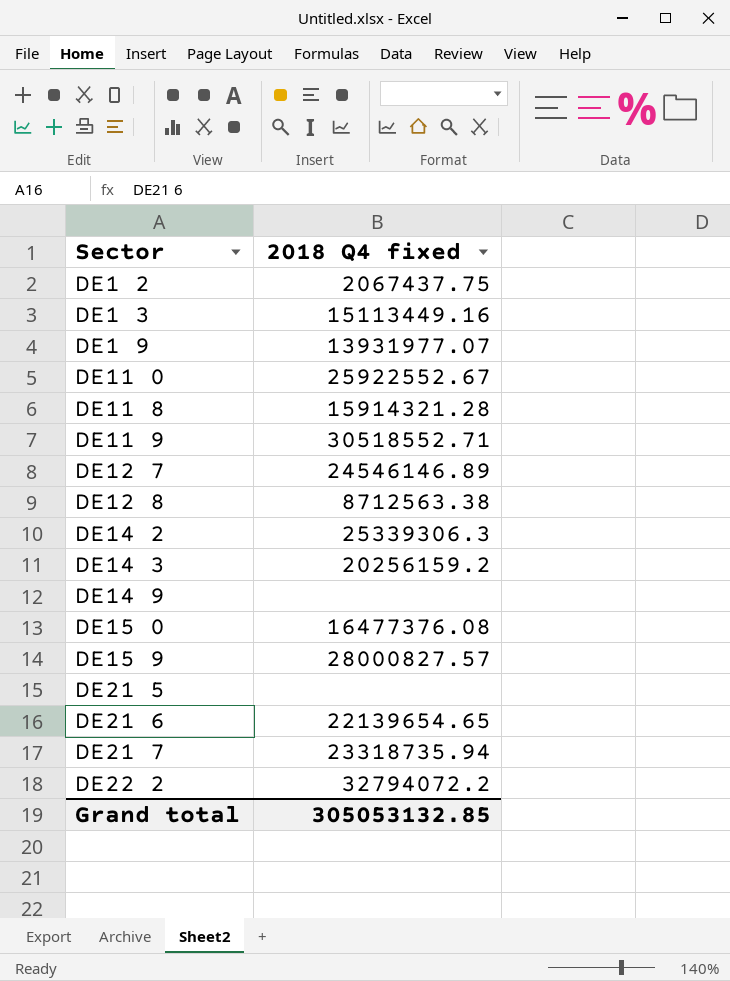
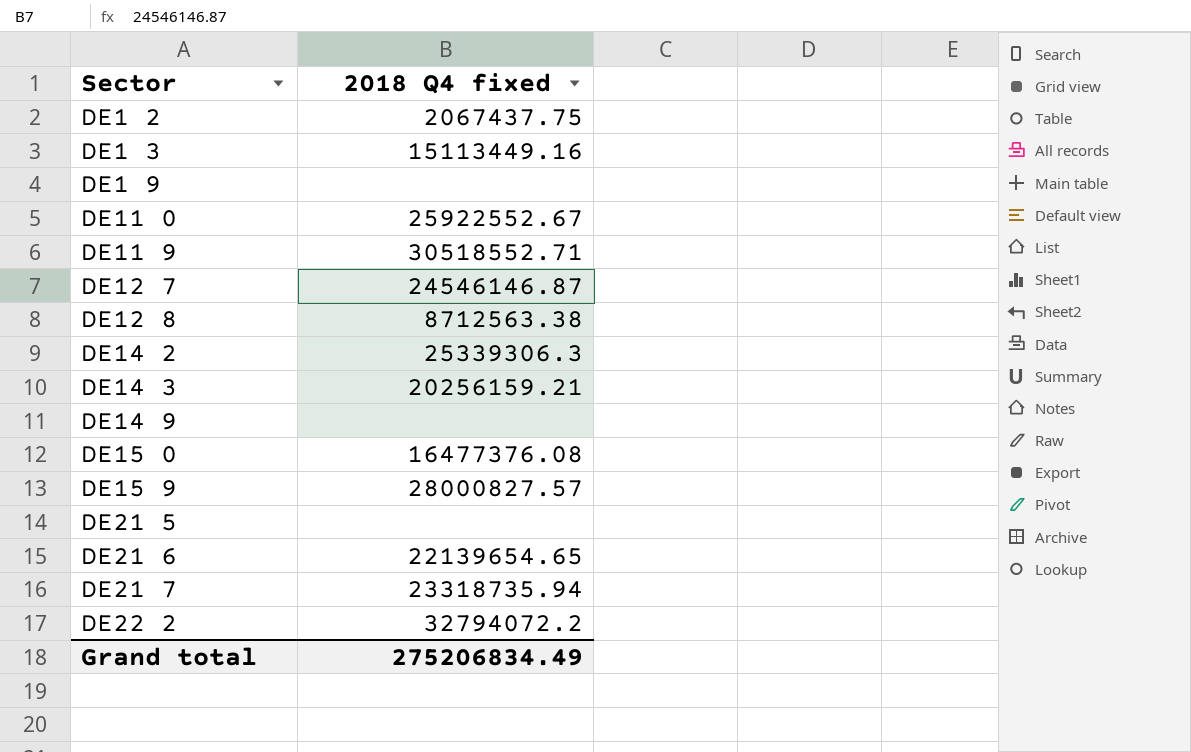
row DE11 8: 15914321.28 -> none
DE1 9 | 2018 Q4 fixed: 13931977.07 -> none
DE12 7 | 2018 Q4 fixed: 24546146.89 -> 24546146.87
DE14 3 | 2018 Q4 fixed: 20256159.2 -> 20256159.21
Grand total | 2018 Q4 fixed: 305053132.85 -> 275206834.49

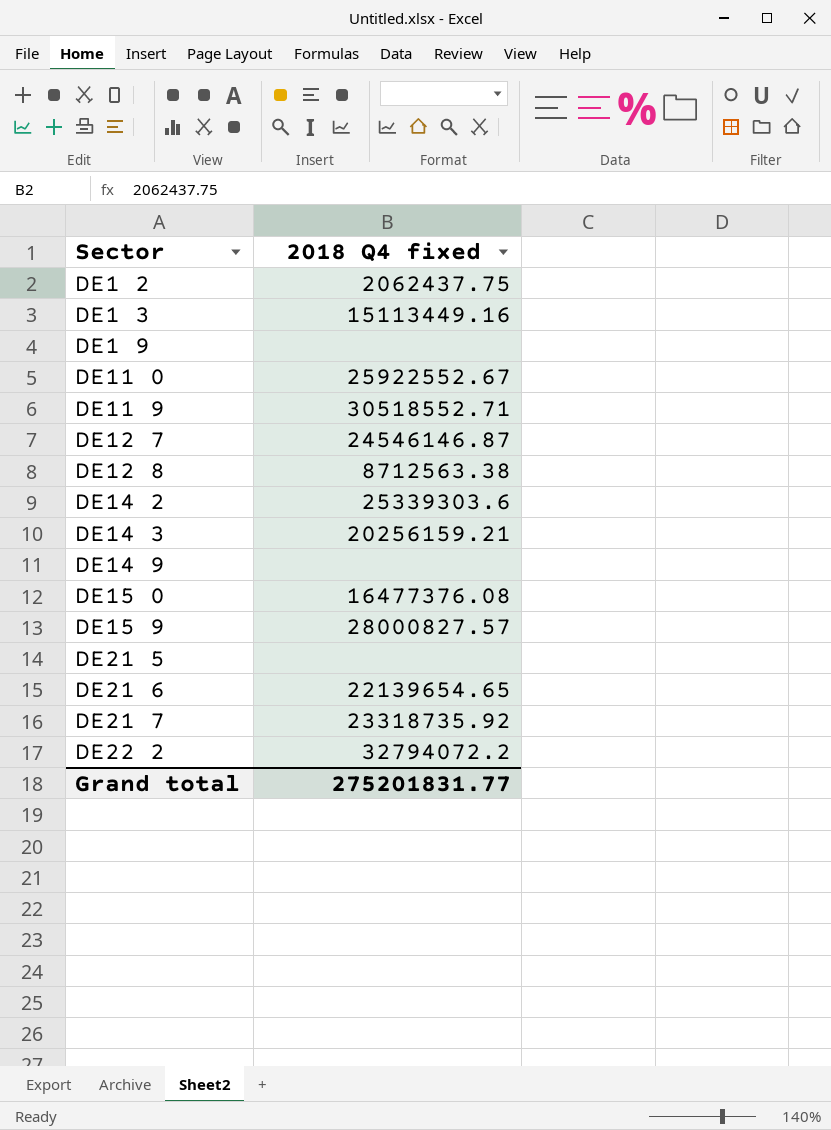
DE1 2 | 2018 Q4 fixed: 2067437.75 -> 2062437.75
DE14 2 | 2018 Q4 fixed: 25339306.3 -> 25339303.6
DE21 7 | 2018 Q4 fixed: 23318735.94 -> 23318735.92
Grand total | 2018 Q4 fixed: 275206834.49 -> 275201831.77

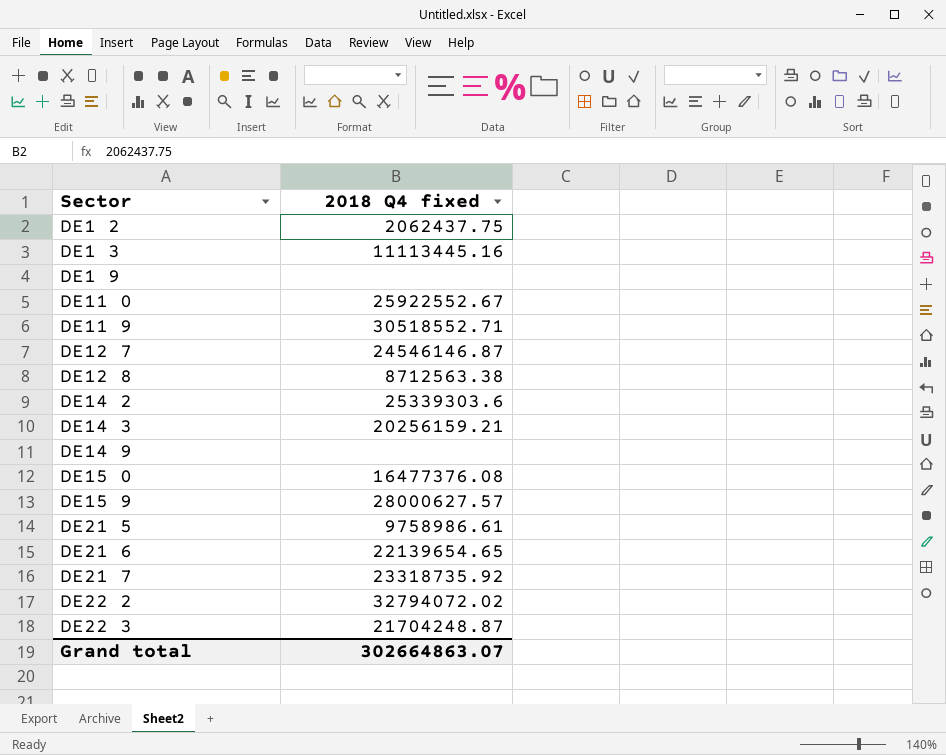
DE1 3 | 2018 Q4 fixed: 15113449.16 -> 11113445.16
DE15 9 | 2018 Q4 fixed: 28000827.57 -> 28000627.57
DE21 5 | 2018 Q4 fixed: none -> 9758986.61
DE22 2 | 2018 Q4 fixed: 32794072.2 -> 32794072.02
row DE22 3: none -> 21704248.87
Grand total | 2018 Q4 fixed: 275201831.77 -> 302664863.07

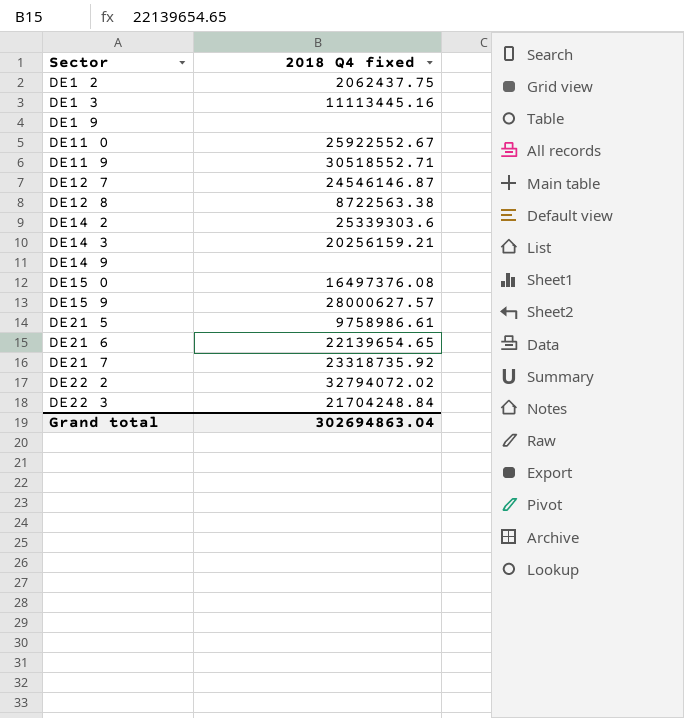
DE12 8 | 2018 Q4 fixed: 8712563.38 -> 8722563.38
DE15 0 | 2018 Q4 fixed: 16477376.08 -> 16497376.08
DE22 3 | 2018 Q4 fixed: 21704248.87 -> 21704248.84
Grand total | 2018 Q4 fixed: 302664863.07 -> 302694863.04

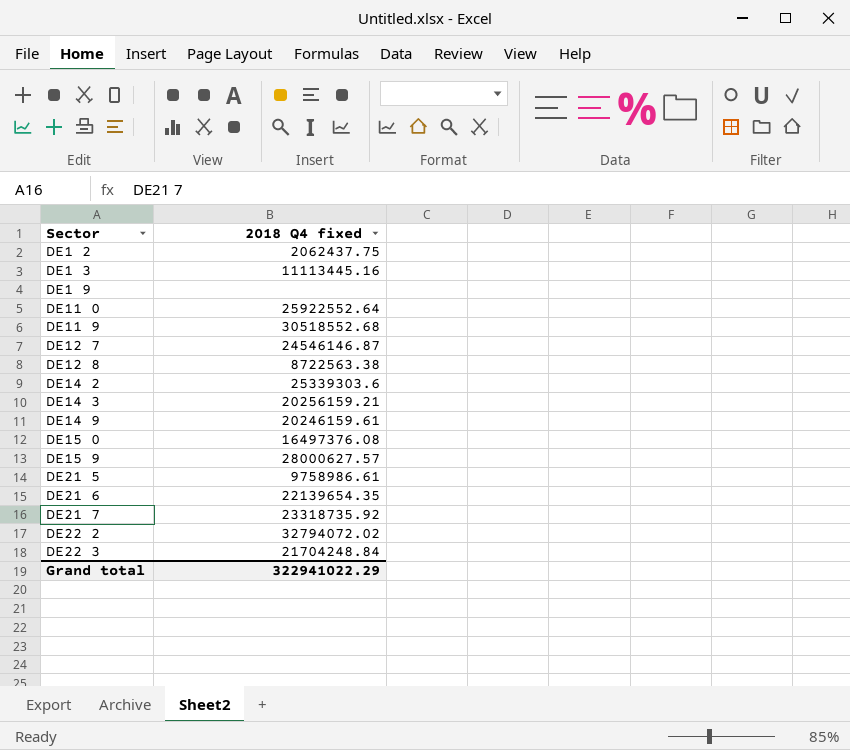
DE11 0 | 2018 Q4 fixed: 25922552.67 -> 25922552.64
DE11 9 | 2018 Q4 fixed: 30518552.71 -> 30518552.68
DE14 9 | 2018 Q4 fixed: none -> 20246159.61
DE21 6 | 2018 Q4 fixed: 22139654.65 -> 22139654.35
Grand total | 2018 Q4 fixed: 302694863.04 -> 322941022.29

